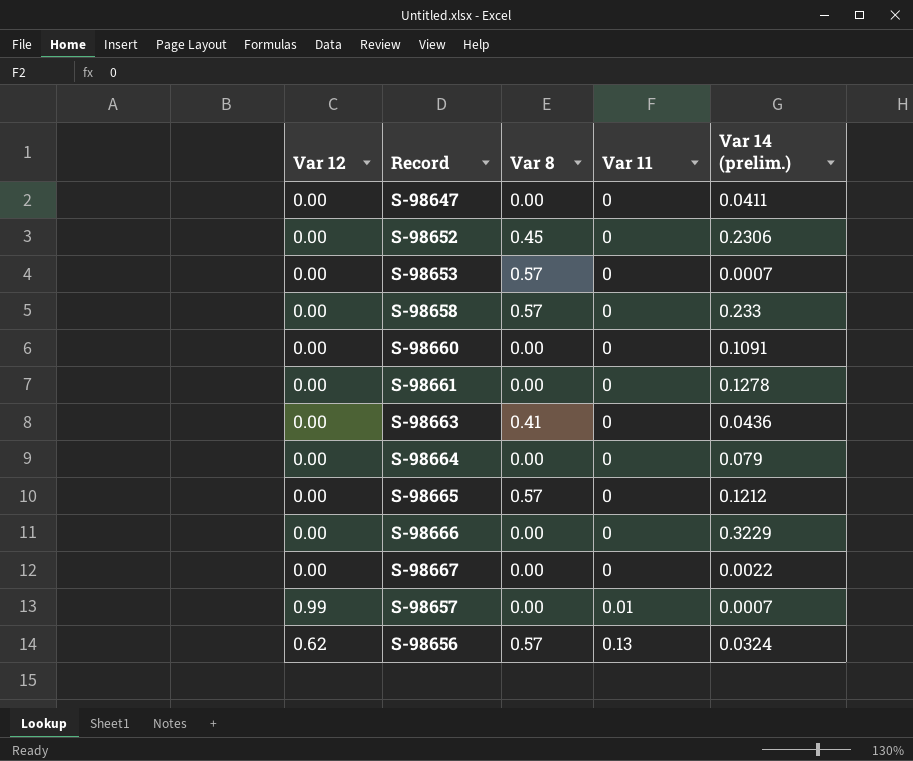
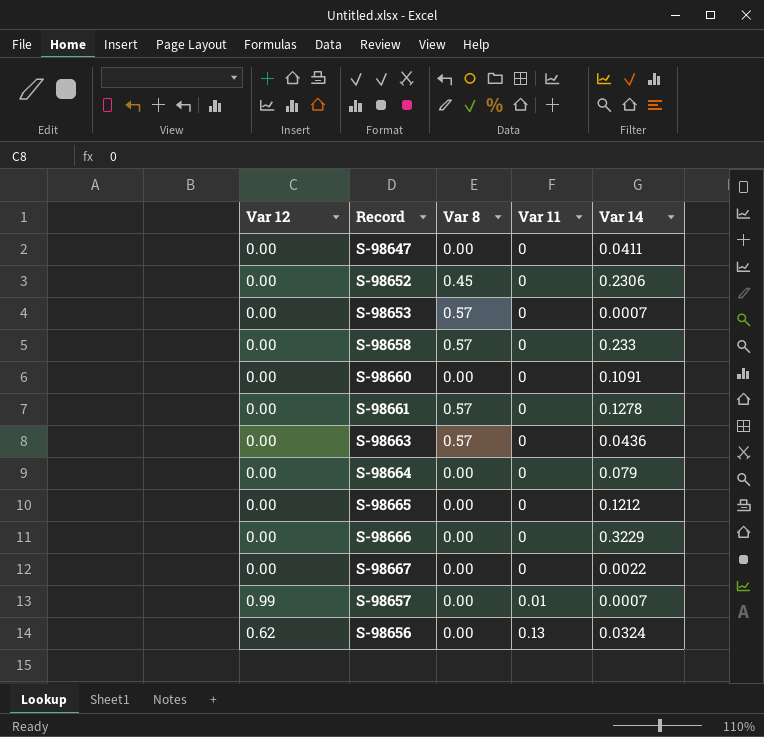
column name: Var 14 (prelim.) -> Var 14
S-98661 | Var 8: 0.00 -> 0.57
S-98663 | Var 8: 0.41 -> 0.57
S-98665 | Var 8: 0.57 -> 0.00
S-98656 | Var 8: 0.57 -> 0.00

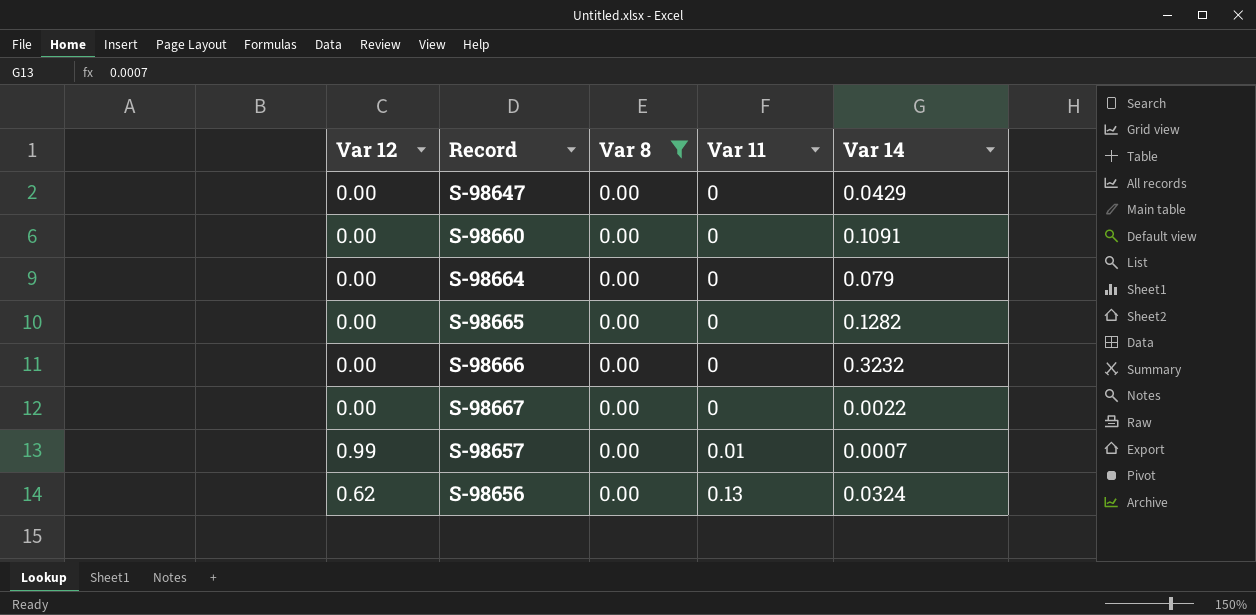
filter: none -> Var 8 = 0.00
S-98647 | Var 14: 0.0411 -> 0.0429
S-98665 | Var 14: 0.1212 -> 0.1282
S-98666 | Var 14: 0.3229 -> 0.3232

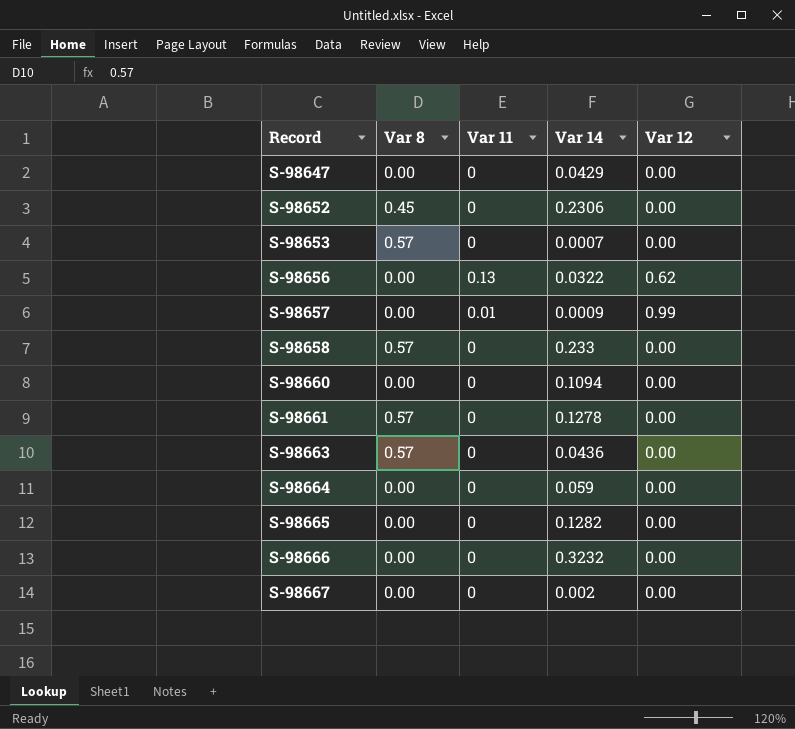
filter: Var 8 = 0.00 -> none
row order: Var 11 ascending -> Record ascending
column Var 12 | position: 1 -> 5
S-98656 | Var 14: 0.0324 -> 0.0322
S-98657 | Var 14: 0.0007 -> 0.0009
S-98660 | Var 14: 0.1091 -> 0.1094
S-98664 | Var 14: 0.079 -> 0.059
S-98667 | Var 14: 0.0022 -> 0.002

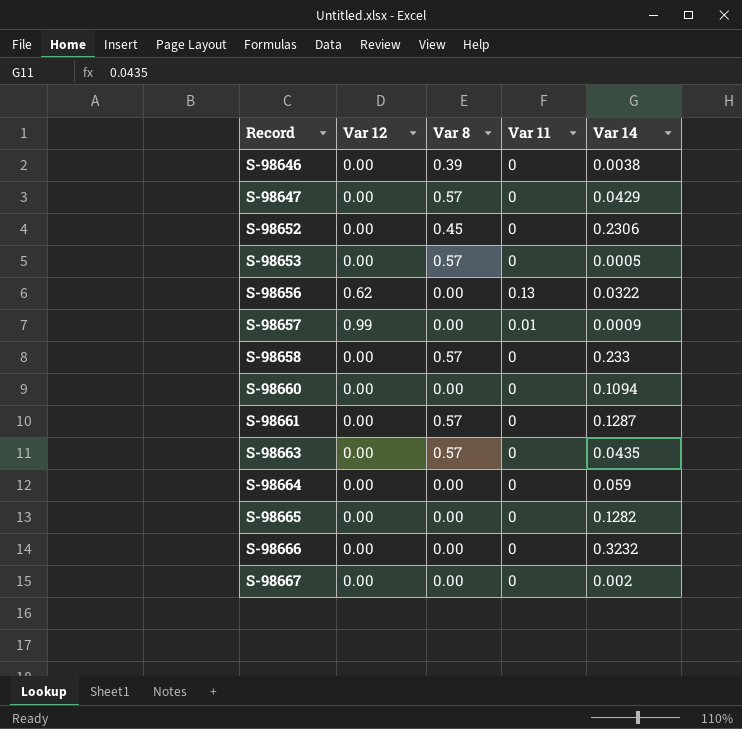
column Var 12 | position: 5 -> 2
row S-98646: none -> 0.00 | 0.39 | 0 | 0.0038
S-98647 | Var 8: 0.00 -> 0.57
S-98653 | Var 14: 0.0007 -> 0.0005
S-98661 | Var 14: 0.1278 -> 0.1287
S-98663 | Var 14: 0.0436 -> 0.0435

